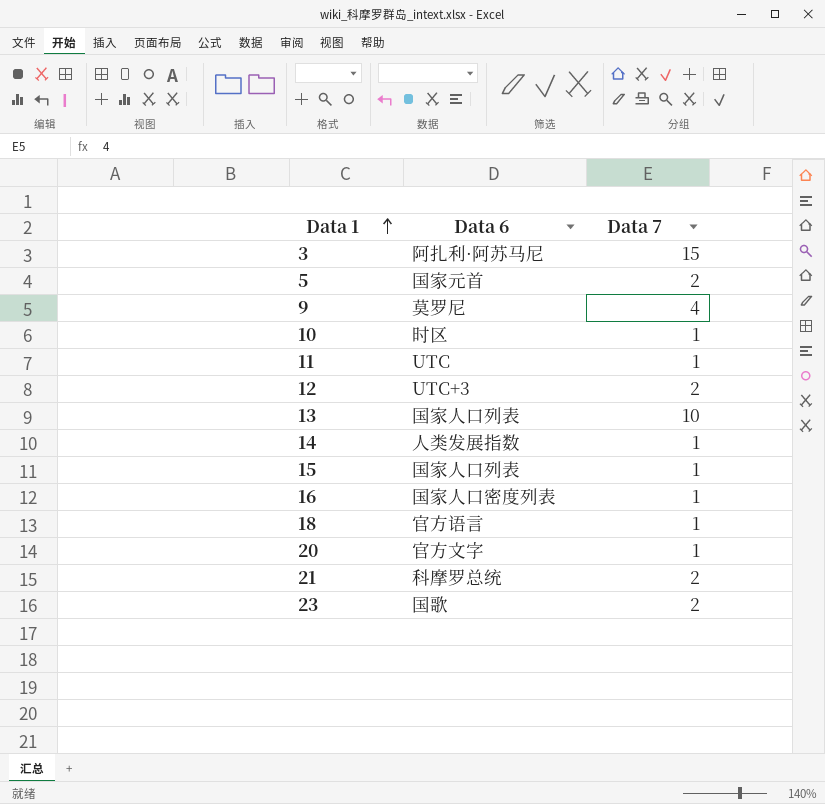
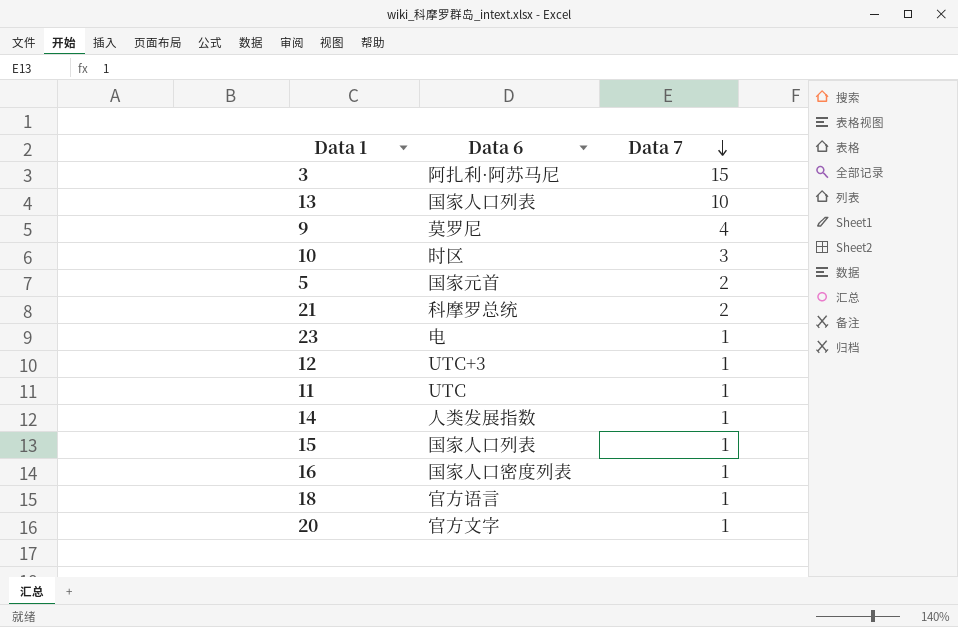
row order: Data 1 ascending -> Data 7 descending
10 | Data 7: 1 -> 3
23 | Data 6: 国歌 -> 电
23 | Data 7: 2 -> 1
12 | Data 7: 2 -> 1

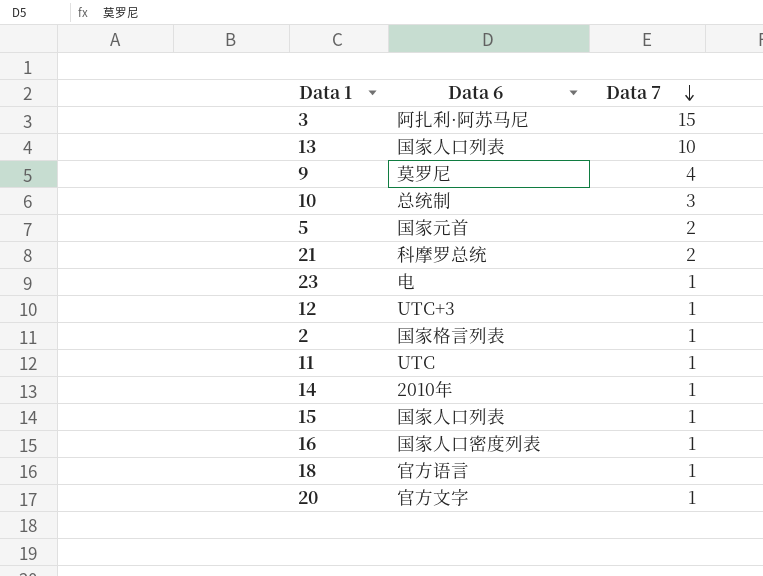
10 | Data 6: 时区 -> 总统制
row 2: none -> 国家格言列表 | 1
14 | Data 6: 人类发展指数 -> 2010年

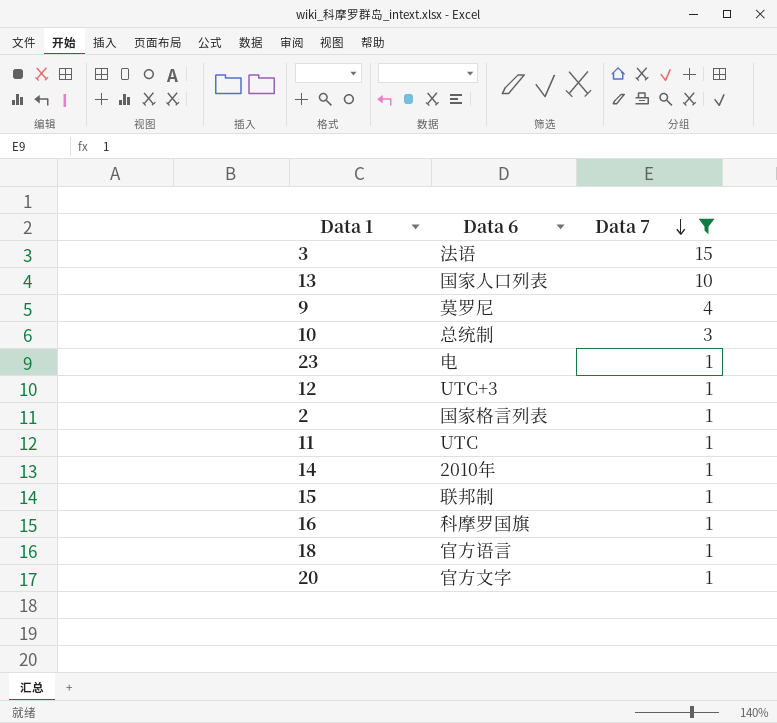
filter: none -> Data 7 != 2
3 | Data 6: 阿扎利·阿苏马尼 -> 法语
15 | Data 6: 国家人口列表 -> 联邦制
16 | Data 6: 国家人口密度列表 -> 科摩罗国旗

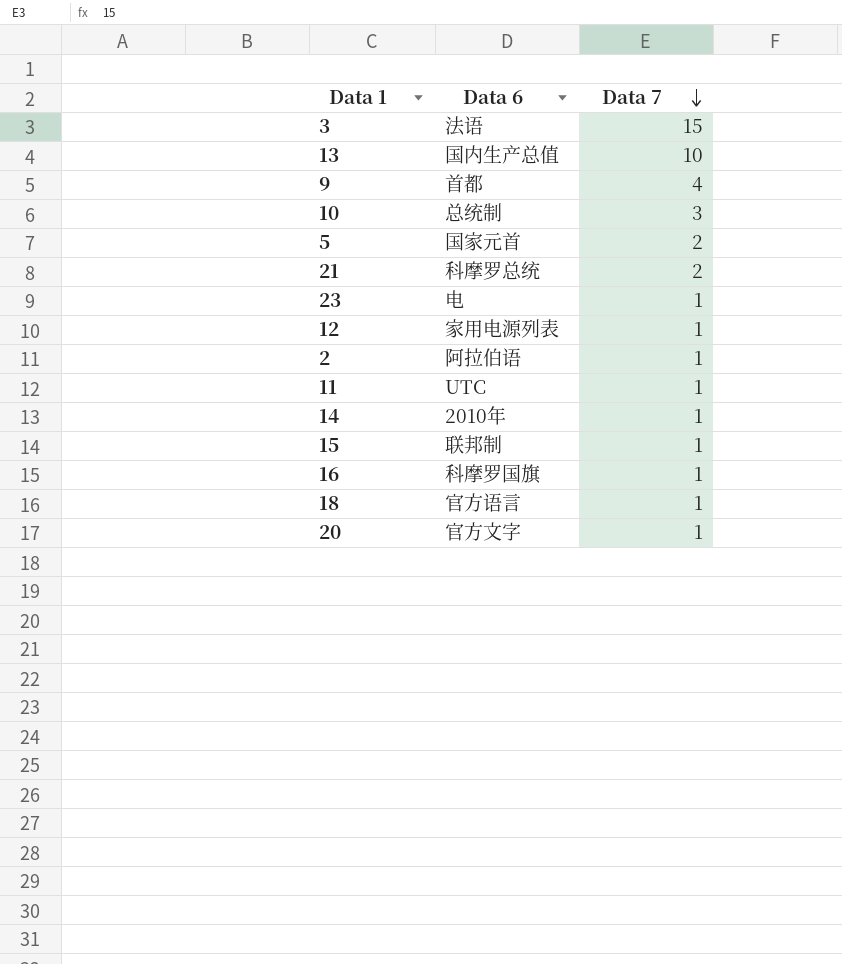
filter: Data 7 != 2 -> none
13 | Data 6: 国家人口列表 -> 国内生产总值
9 | Data 6: 莫罗尼 -> 首都
12 | Data 6: UTC+3 -> 家用电源列表
2 | Data 6: 国家格言列表 -> 阿拉伯语

